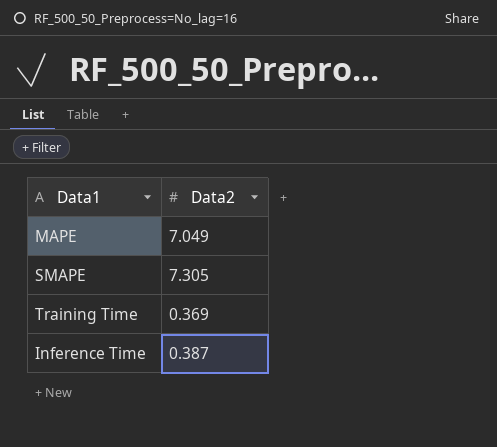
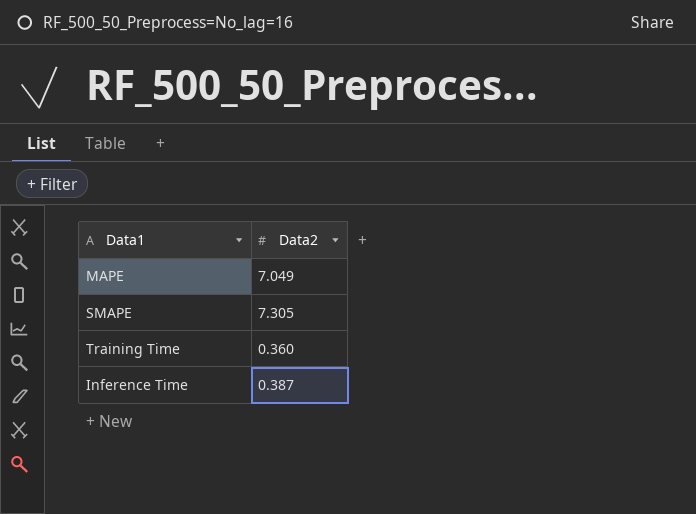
Training Time | Data2: 0.369 -> 0.360

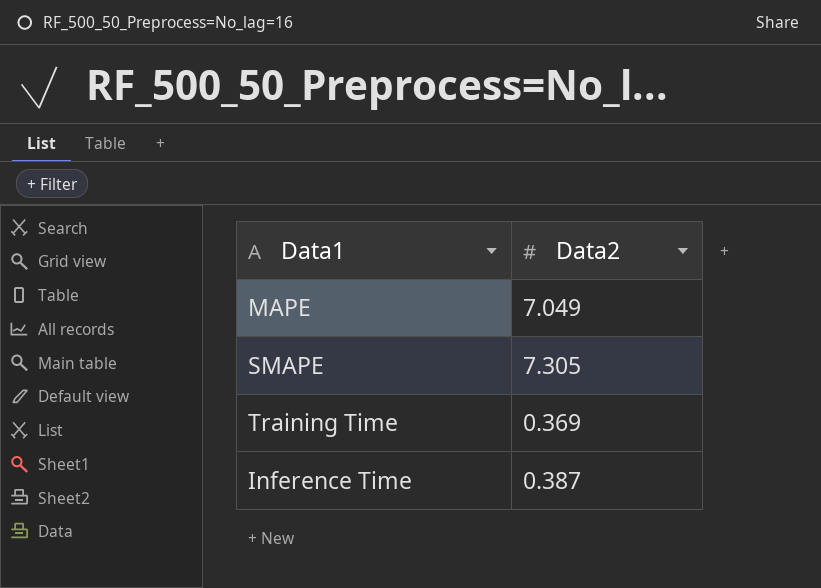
Training Time | Data2: 0.360 -> 0.369

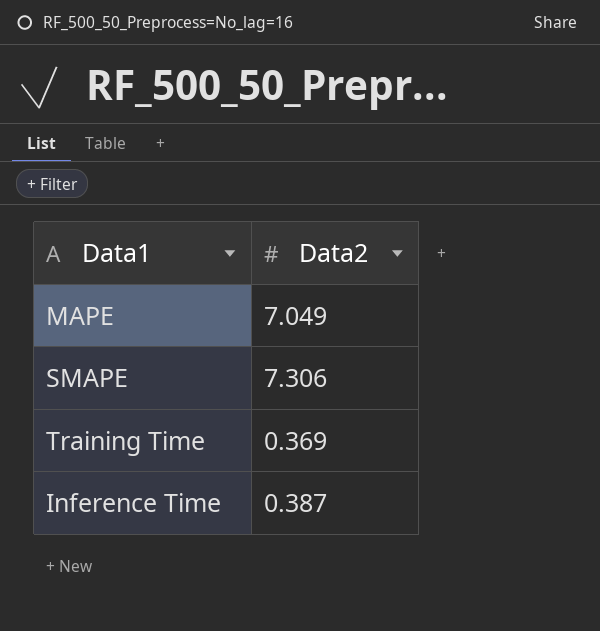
SMAPE | Data2: 7.305 -> 7.306

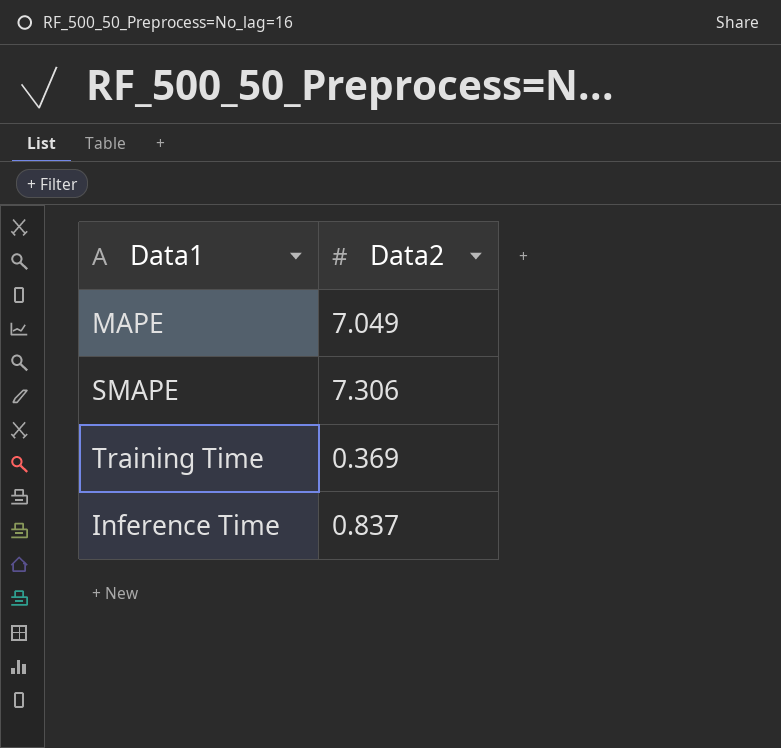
Inference Time | Data2: 0.387 -> 0.837

